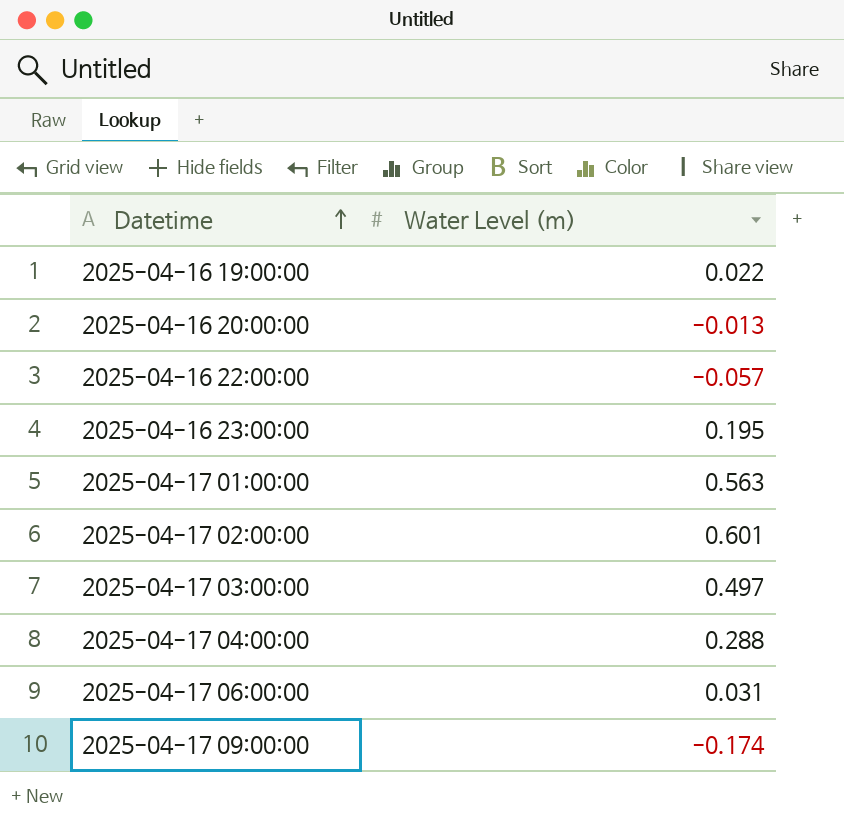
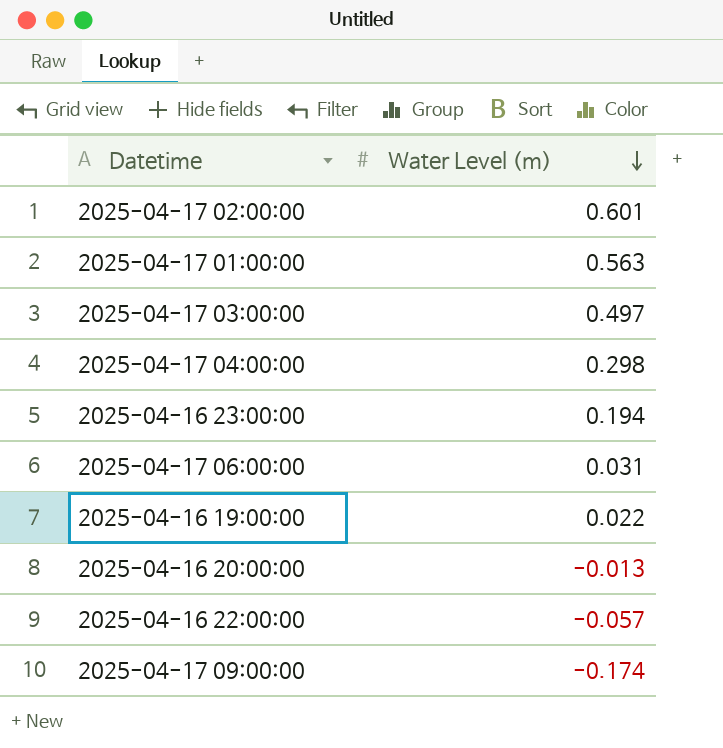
row order: Datetime ascending -> Water Level (m) descending
2025-04-17 04:00:00 | Water Level (m): 0.288 -> 0.298
2025-04-16 23:00:00 | Water Level (m): 0.195 -> 0.194

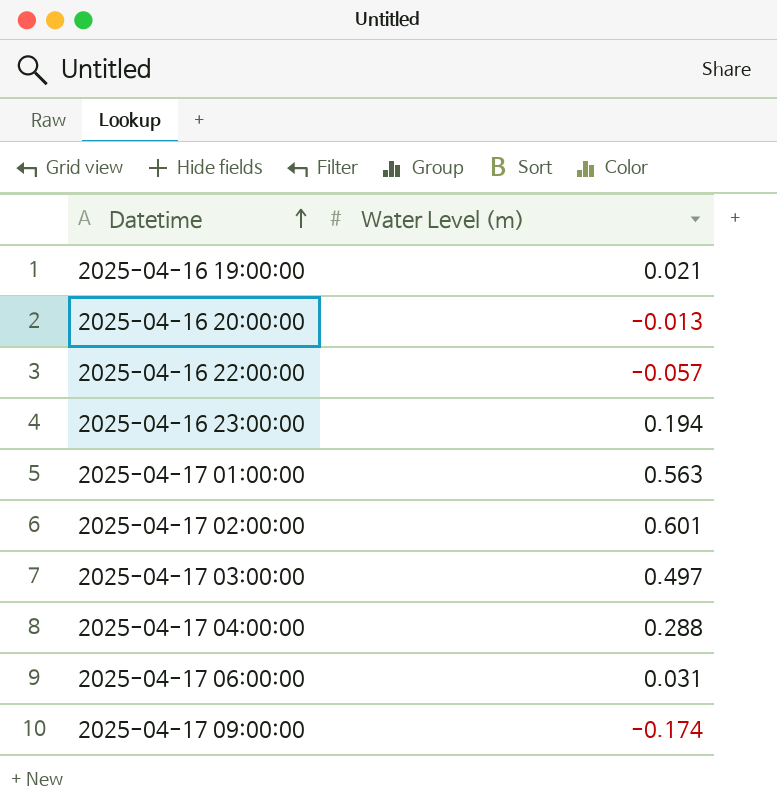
row order: Water Level (m) descending -> Datetime ascending
2025-04-16 19:00:00 | Water Level (m): 0.022 -> 0.021
2025-04-17 04:00:00 | Water Level (m): 0.298 -> 0.288

